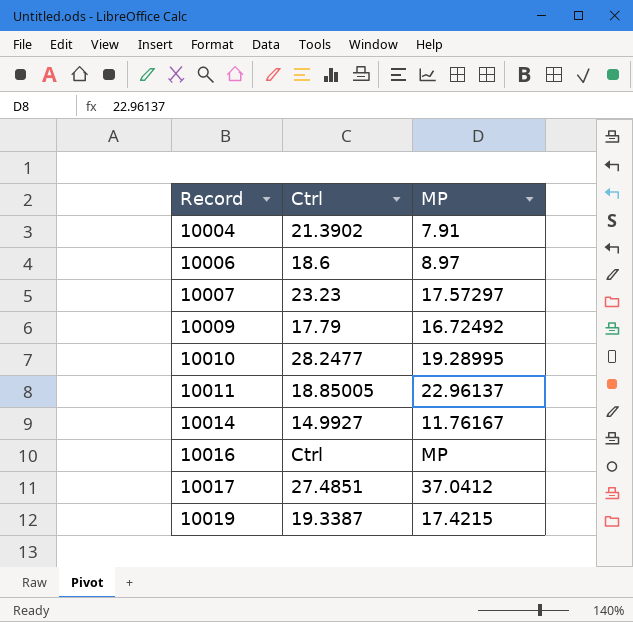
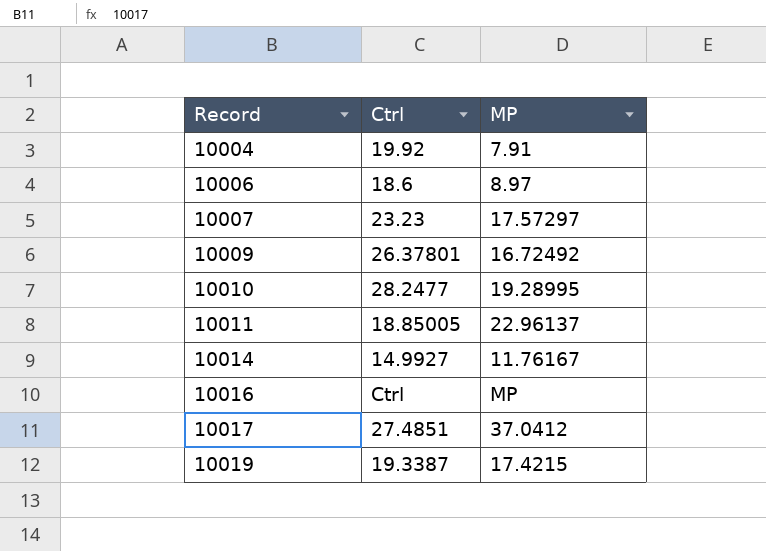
10004 | Ctrl: 21.3902 -> 19.92
10009 | Ctrl: 17.79 -> 26.37801

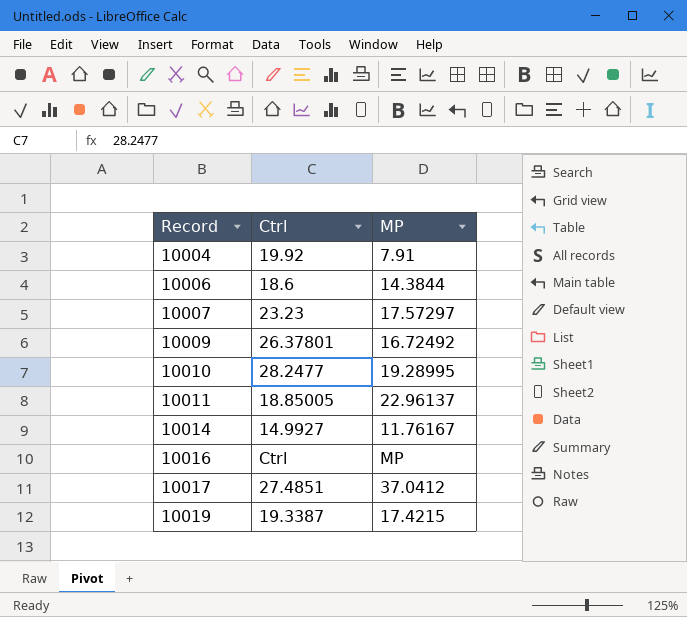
10006 | MP: 8.97 -> 14.3844

